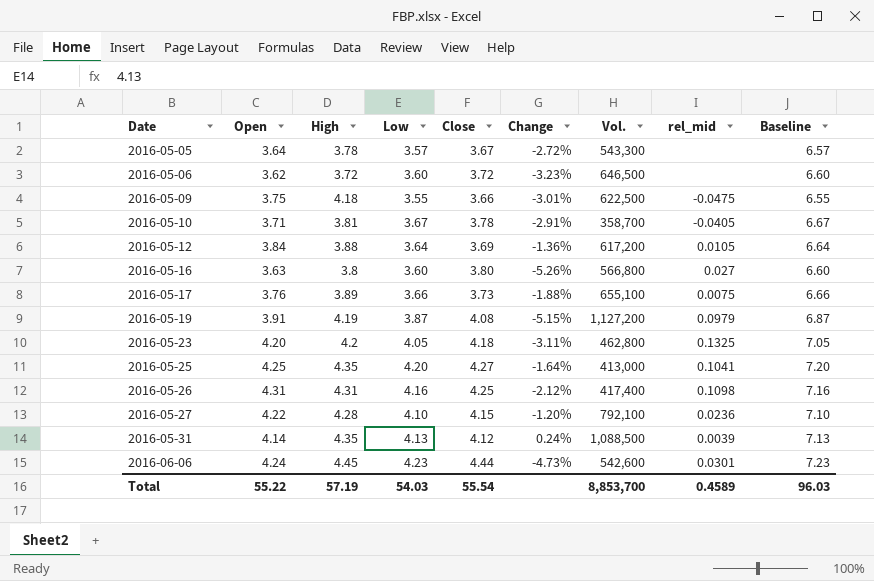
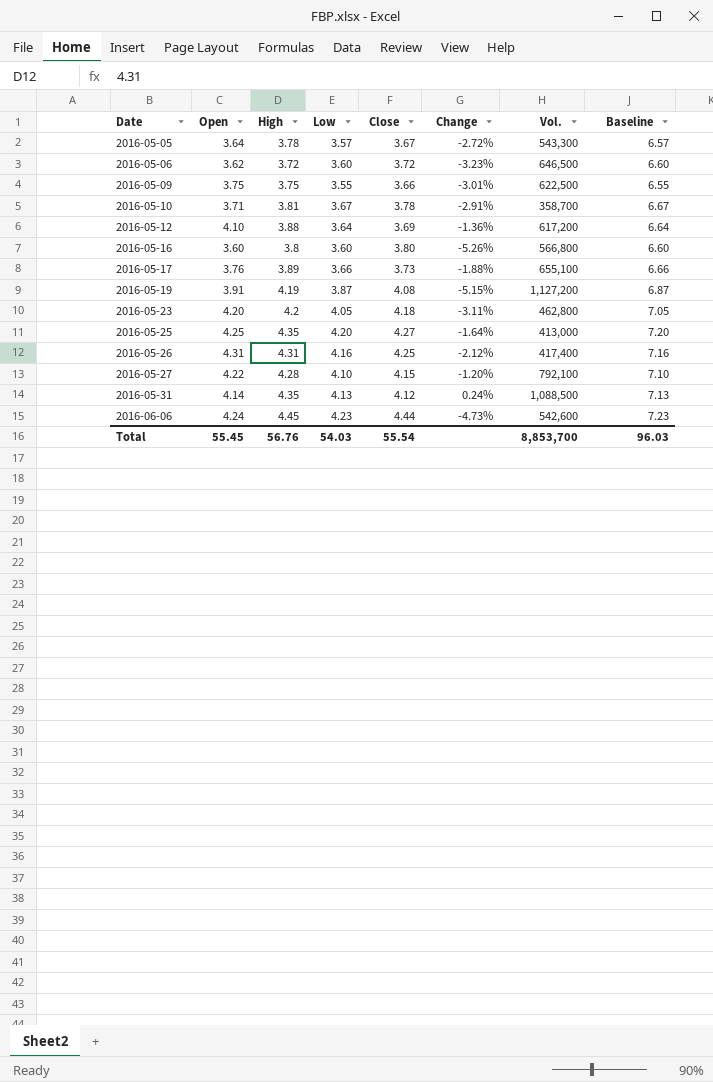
column rel_mid | position: 8 -> none
2016-05-09 | High: 4.18 -> 3.75
2016-05-12 | Open: 3.84 -> 4.10
2016-05-16 | Open: 3.63 -> 3.60
Total | Open: 55.22 -> 55.45
Total | High: 57.19 -> 56.76

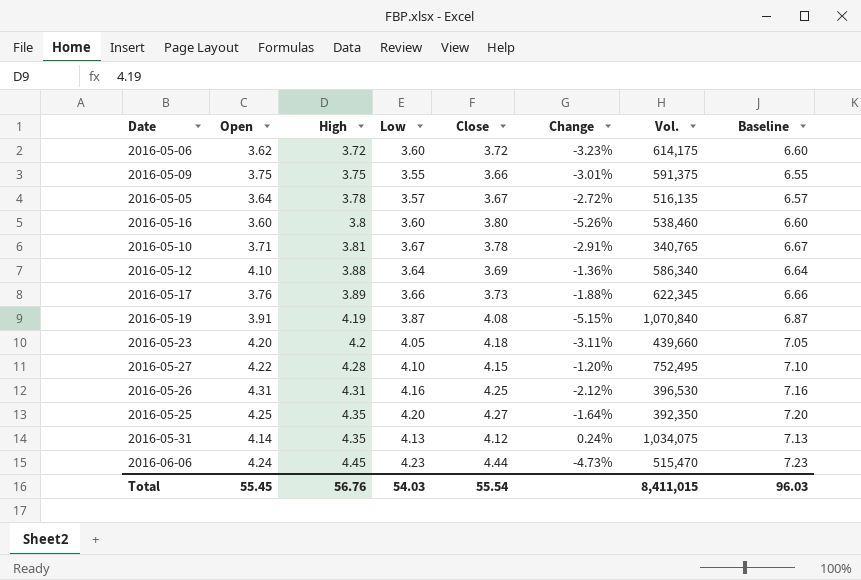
row order: Date ascending -> High ascending
2016-05-06 | Vol.: 646,500 -> 614,175
2016-05-09 | Vol.: 622,500 -> 591,375
2016-05-05 | Vol.: 543,300 -> 516,135
2016-05-16 | Vol.: 566,800 -> 538,460
2016-05-10 | Vol.: 358,700 -> 340,765
2016-05-12 | Vol.: 617,200 -> 586,340
2016-05-17 | Vol.: 655,100 -> 622,345
2016-05-19 | Vol.: 1,127,200 -> 1,070,840
2016-05-23 | Vol.: 462,800 -> 439,660
2016-05-27 | Vol.: 792,100 -> 752,495
2016-05-26 | Vol.: 417,400 -> 396,530
2016-05-25 | Vol.: 413,000 -> 392,350
2016-05-31 | Vol.: 1,088,500 -> 1,034,075
2016-06-06 | Vol.: 542,600 -> 515,470
Total | Vol.: 8,853,700 -> 8,411,015

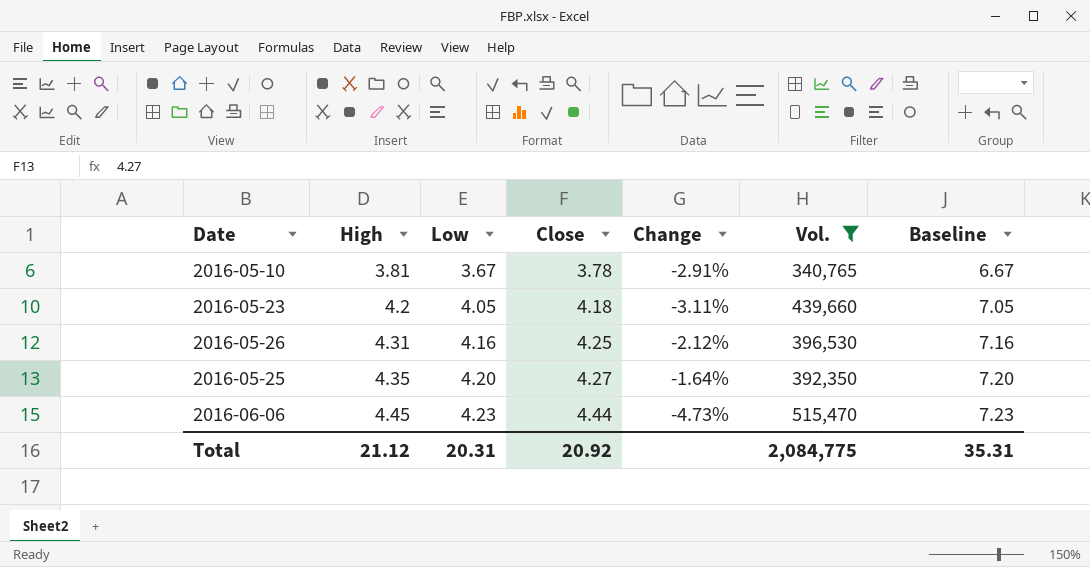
filter: none -> Vol. <= 515,470
column Open | position: 2 -> none
Total | High: 56.76 -> 21.12
Total | Low: 54.03 -> 20.31
Total | Close: 55.54 -> 20.92
Total | Vol.: 8,411,015 -> 2,084,775
Total | Baseline: 96.03 -> 35.31

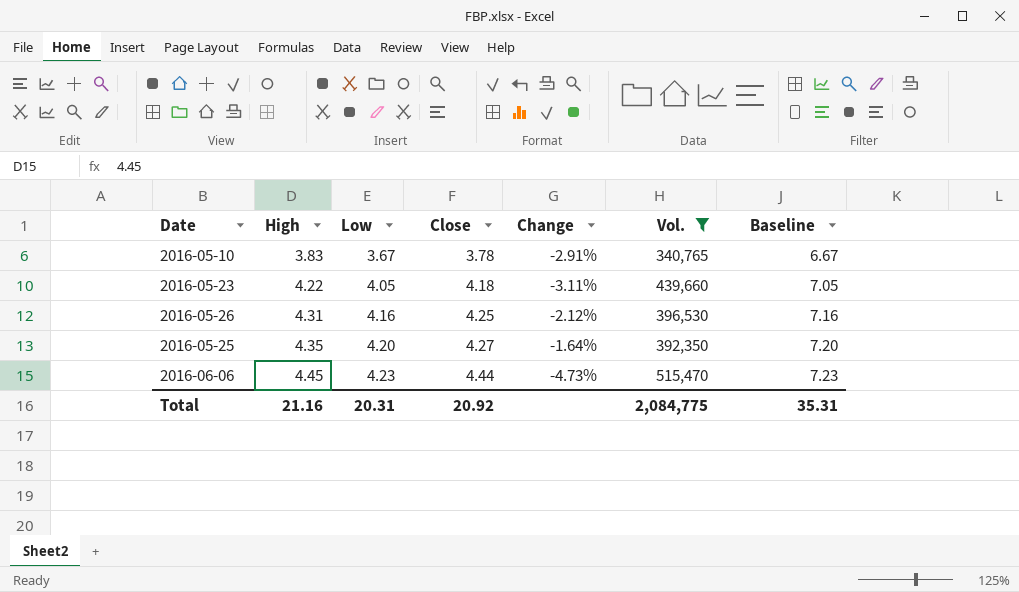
2016-05-10 | High: 3.81 -> 3.83
2016-05-23 | High: 4.2 -> 4.22
Total | High: 21.12 -> 21.16

